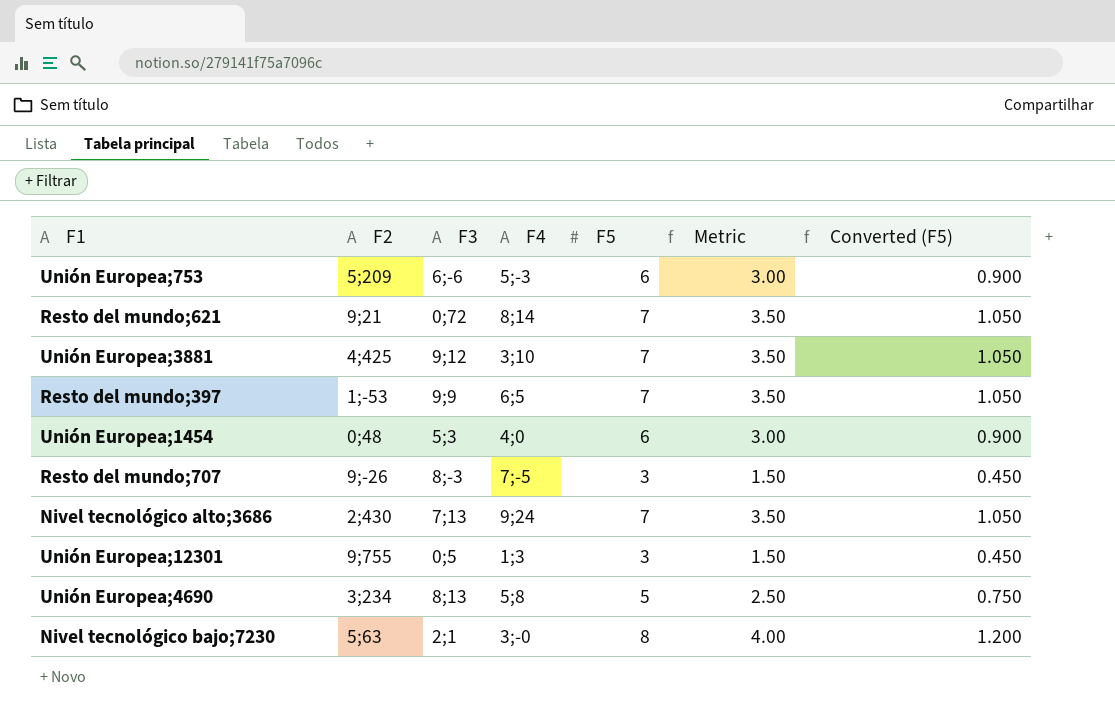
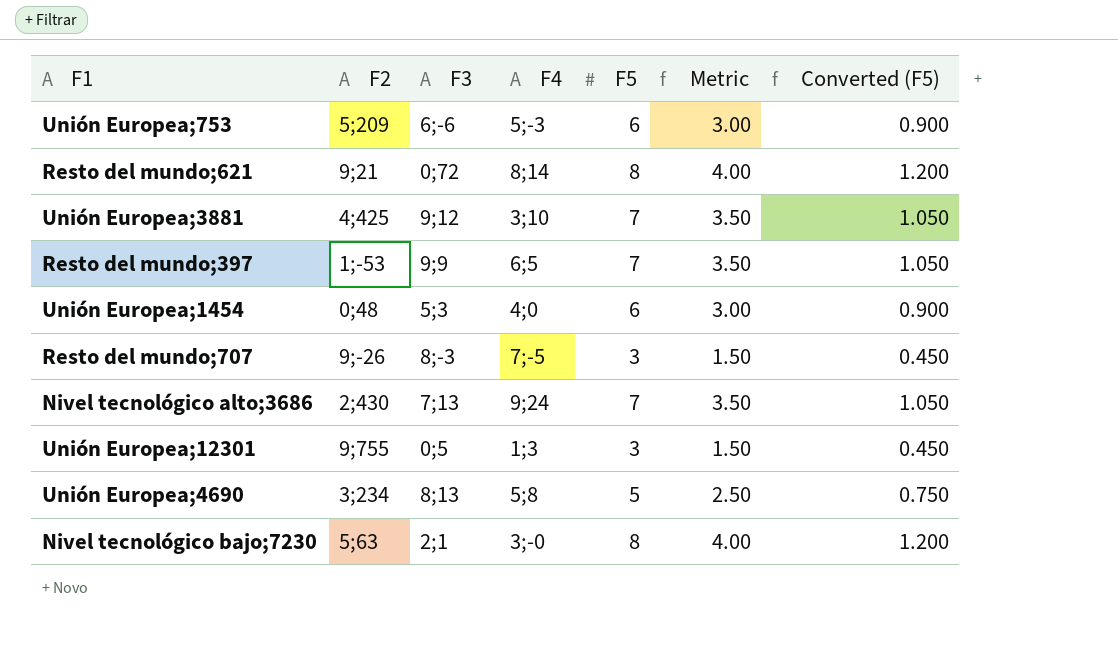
Resto del mundo;621 | F5: 7 -> 8
Resto del mundo;621 | Metric: 3.50 -> 4.00
Resto del mundo;621 | Converted (F5): 1.050 -> 1.200

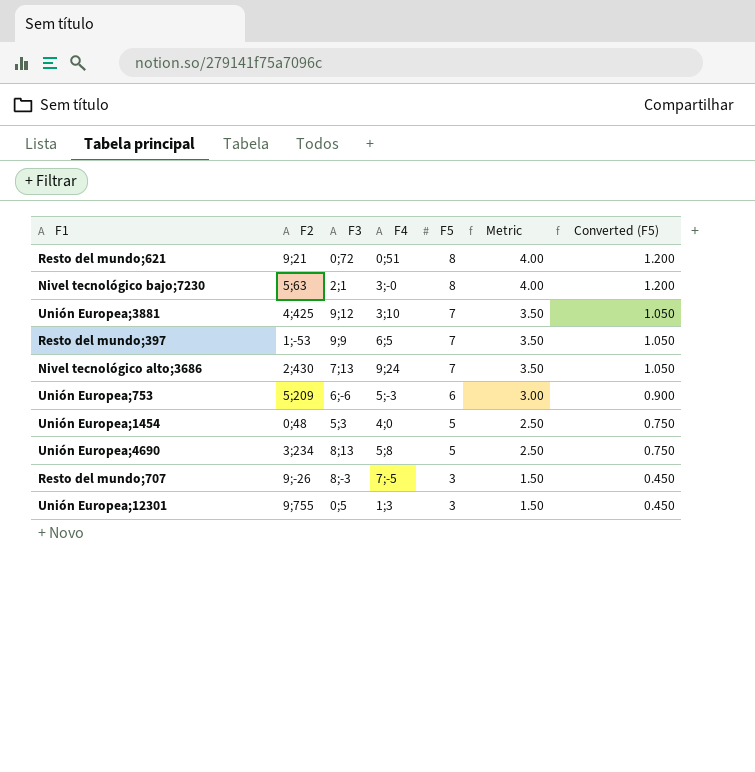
row order: none -> F5 descending
Resto del mundo;621 | F4: 8;14 -> 0;51
Unión Europea;1454 | F5: 6 -> 5
Unión Europea;1454 | Metric: 3.00 -> 2.50
Unión Europea;1454 | Converted (F5): 0.900 -> 0.750

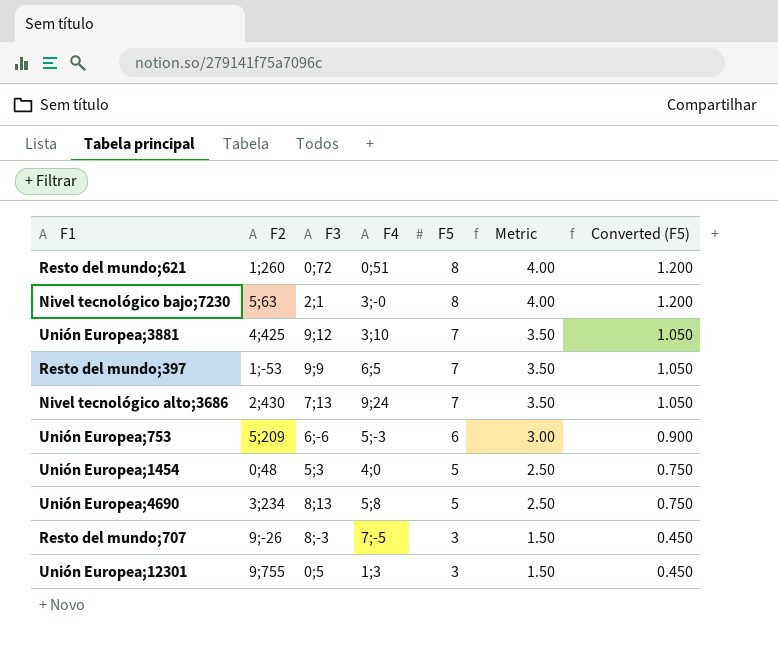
Resto del mundo;621 | F2: 9;21 -> 1;260

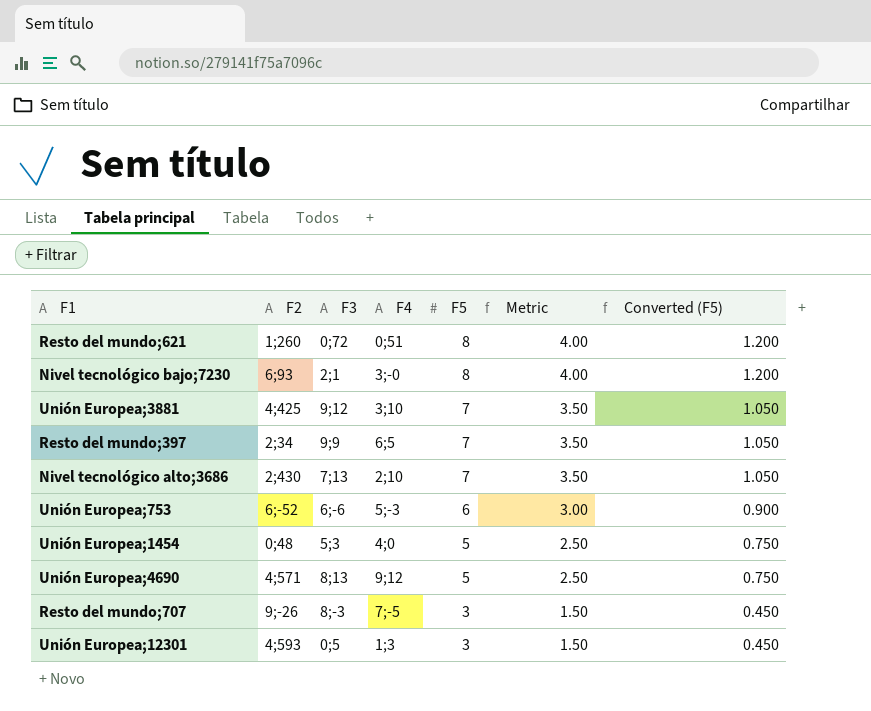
Nivel tecnológico bajo;7230 | F2: 5;63 -> 6;93
Resto del mundo;397 | F2: 1;-53 -> 2;34
Nivel tecnológico alto;3686 | F4: 9;24 -> 2;10
Unión Europea;753 | F2: 5;209 -> 6;-52
Unión Europea;4690 | F2: 3;234 -> 4;571
Unión Europea;4690 | F4: 5;8 -> 9;12
Unión Europea;12301 | F2: 9;755 -> 4;593

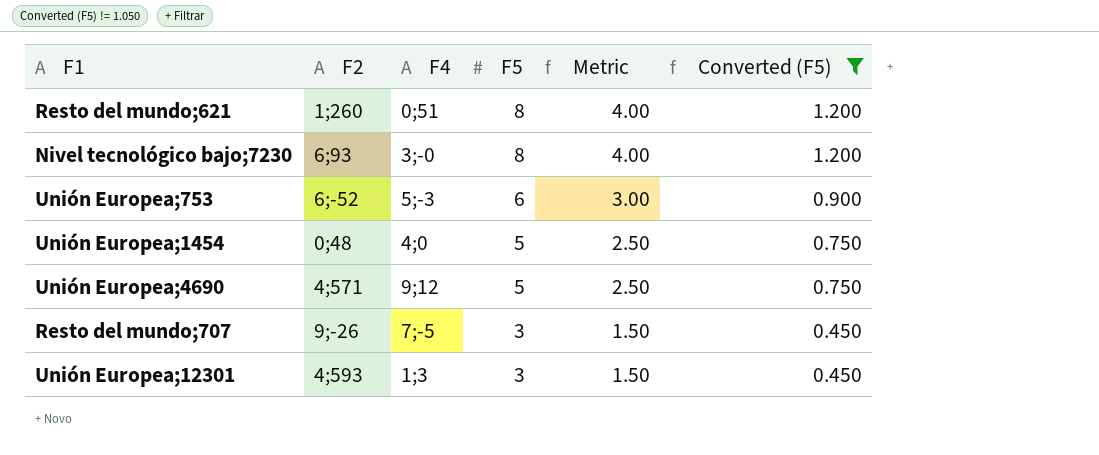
filter: none -> Converted (F5) != 1.050
column F3 | position: 3 -> none

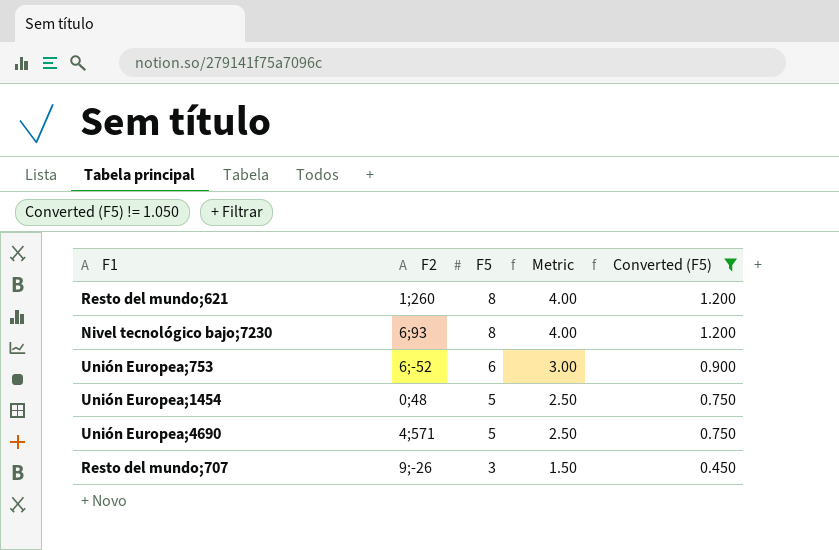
column F4 | position: 3 -> none
row Unión Europea;12301: 4;593 | 1;3 | 3 | 1.50 | 0.450 -> none

